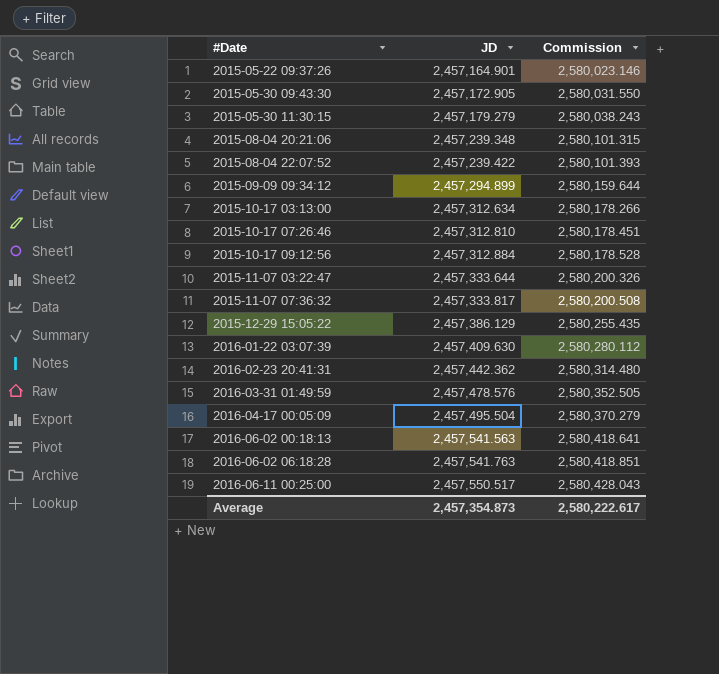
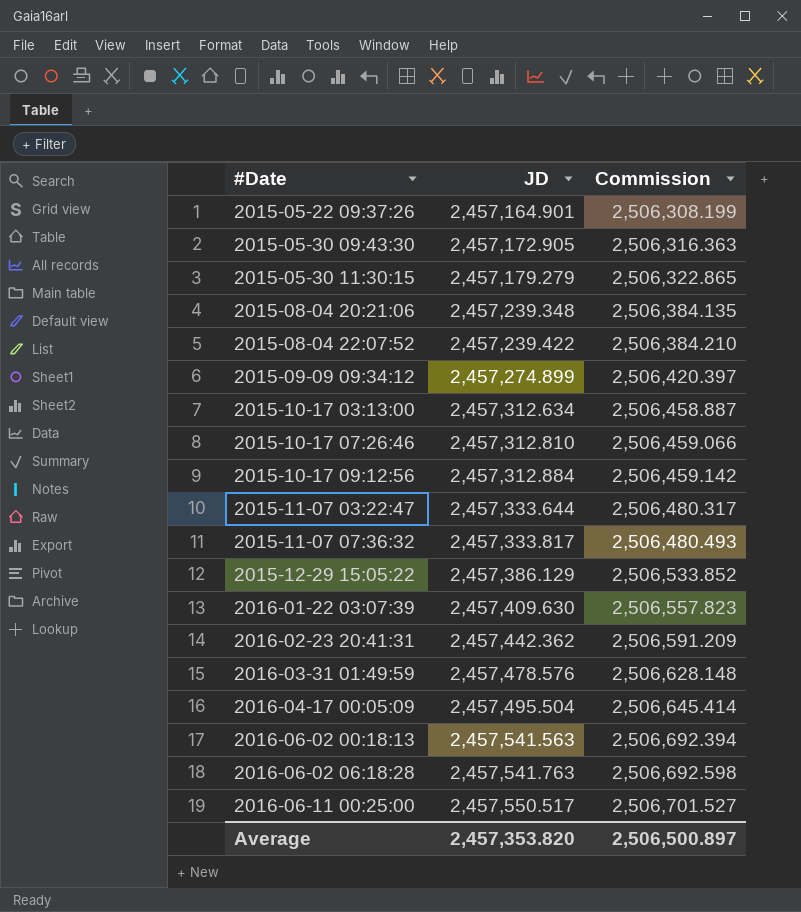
column Commission | formula: [JD] * 1.05 -> [JD] * 1.02
2015-09-09 09:34:12 | JD: 2,457,294.899 -> 2,457,274.899
Average | JD: 2,457,354.873 -> 2,457,353.820
Average | Commission: 2,580,222.617 -> 2,506,500.897

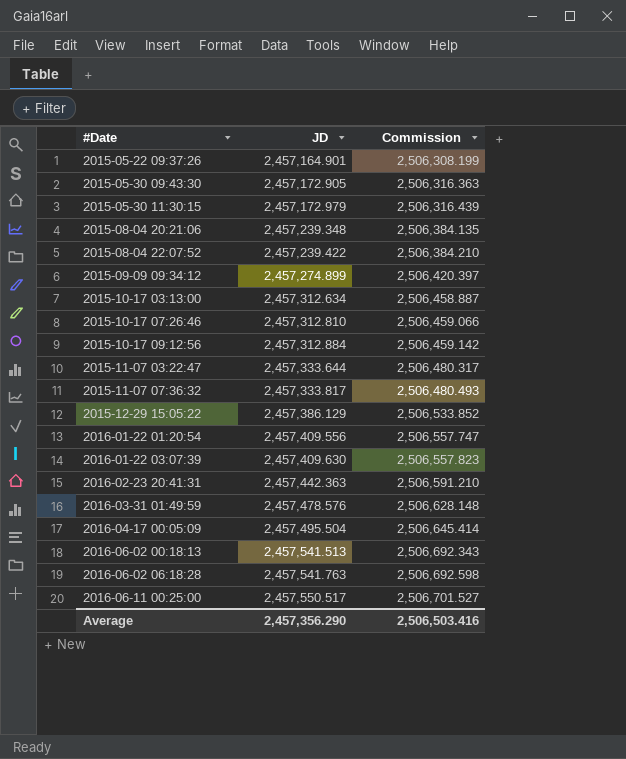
2015-05-30 11:30:15 | JD: 2,457,179.279 -> 2,457,172.979
2015-05-30 11:30:15 | Commission: 2,506,322.865 -> 2,506,316.439
row 2016-01-22 01:20:54: none -> 2,457,409.556 | 2,506,557.747
2016-02-23 20:41:31 | JD: 2,457,442.362 -> 2,457,442.363
2016-02-23 20:41:31 | Commission: 2,506,591.209 -> 2,506,591.210
2016-06-02 00:18:13 | JD: 2,457,541.563 -> 2,457,541.513
2016-06-02 00:18:13 | Commission: 2,506,692.394 -> 2,506,692.343
Average | JD: 2,457,353.820 -> 2,457,356.290
Average | Commission: 2,506,500.897 -> 2,506,503.416

